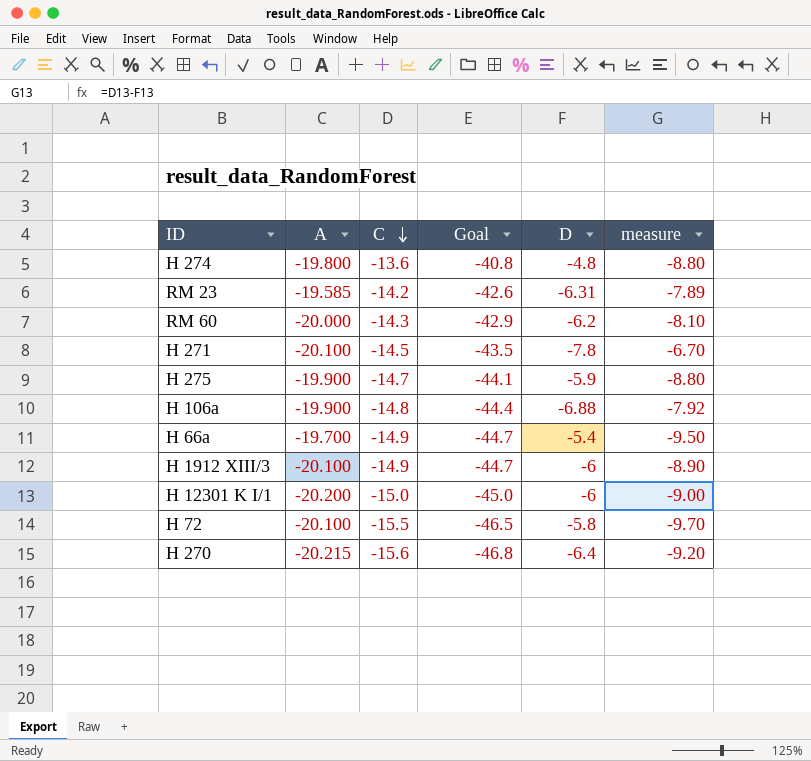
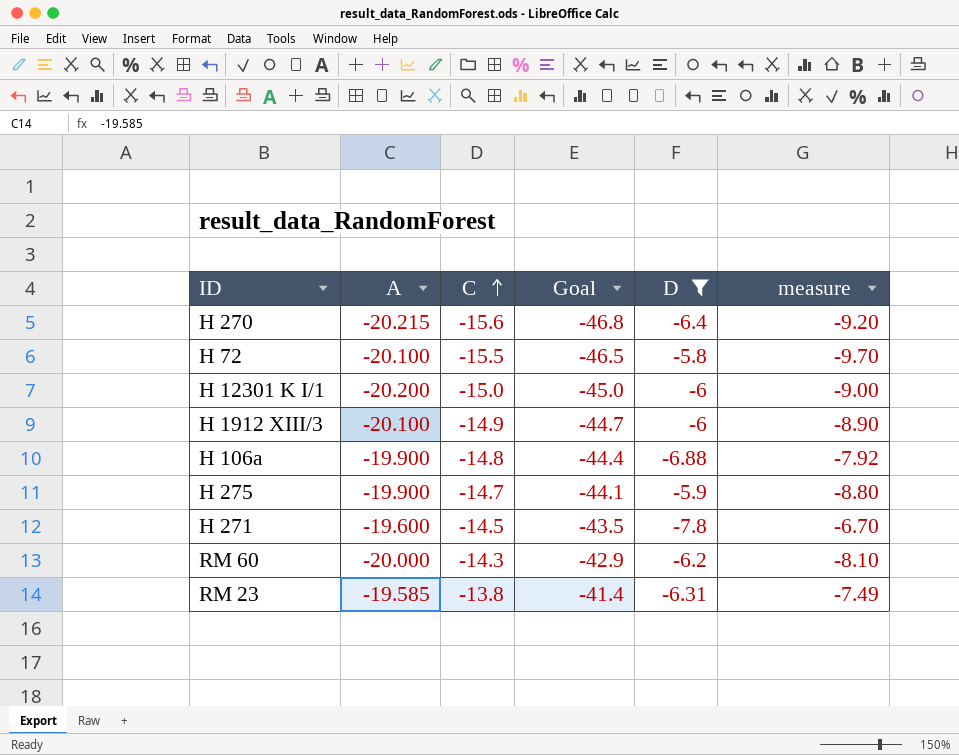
filter: none -> D <= -5.8
row order: C descending -> C ascending
H 271 | A: -20.100 -> -19.600
RM 23 | C: -14.2 -> -13.8
RM 23 | Goal: -42.6 -> -41.4
RM 23 | measure: -7.89 -> -7.49

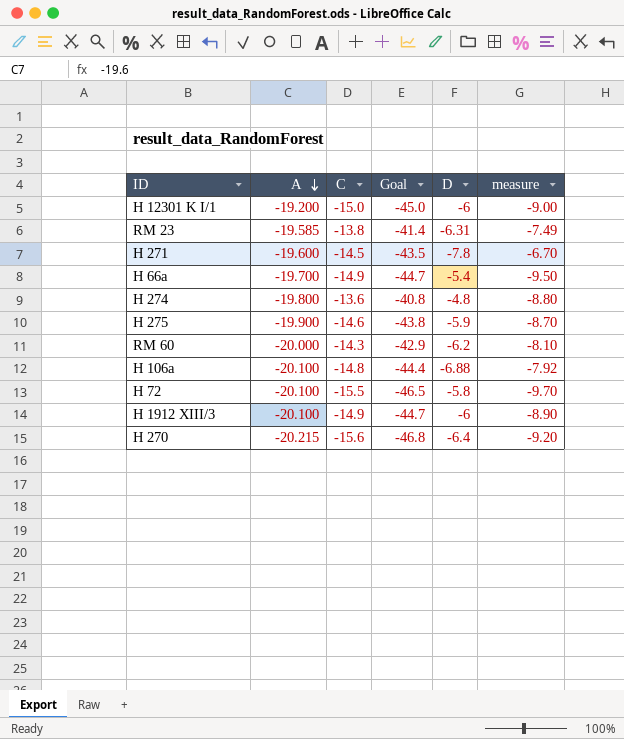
filter: D <= -5.8 -> none
row order: C ascending -> A descending
H 12301 K I/1 | A: -20.200 -> -19.200
H 275 | C: -14.7 -> -14.6
H 275 | Goal: -44.1 -> -43.8
H 275 | measure: -8.80 -> -8.70
H 106a | A: -19.900 -> -20.100

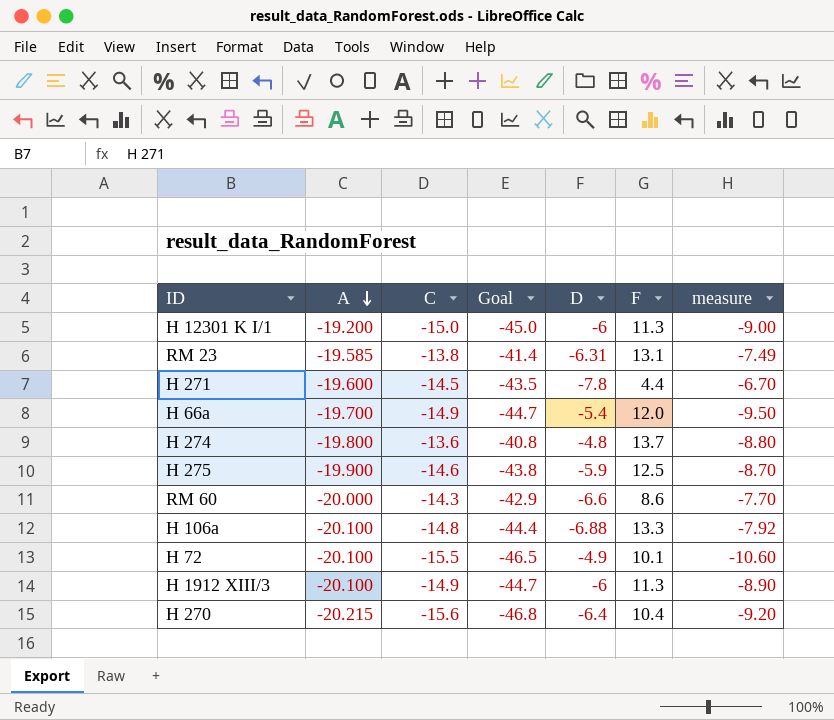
column F | position: none -> 6
RM 60 | D: -6.2 -> -6.6
RM 60 | measure: -8.10 -> -7.70
H 72 | D: -5.8 -> -4.9
H 72 | measure: -9.70 -> -10.60

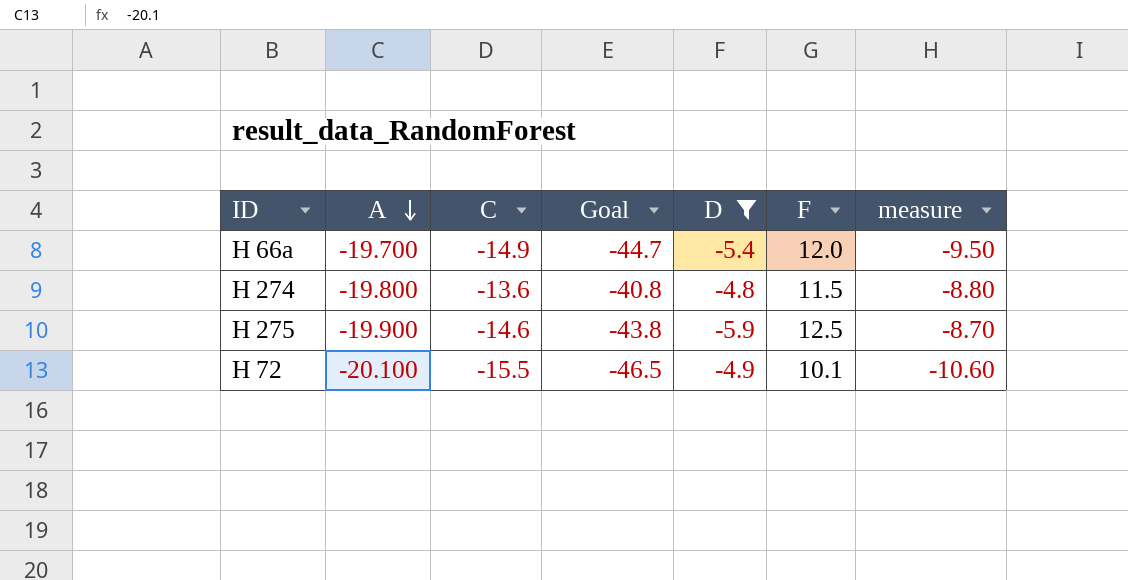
filter: none -> D >= -5.9
H 274 | F: 13.7 -> 11.5

